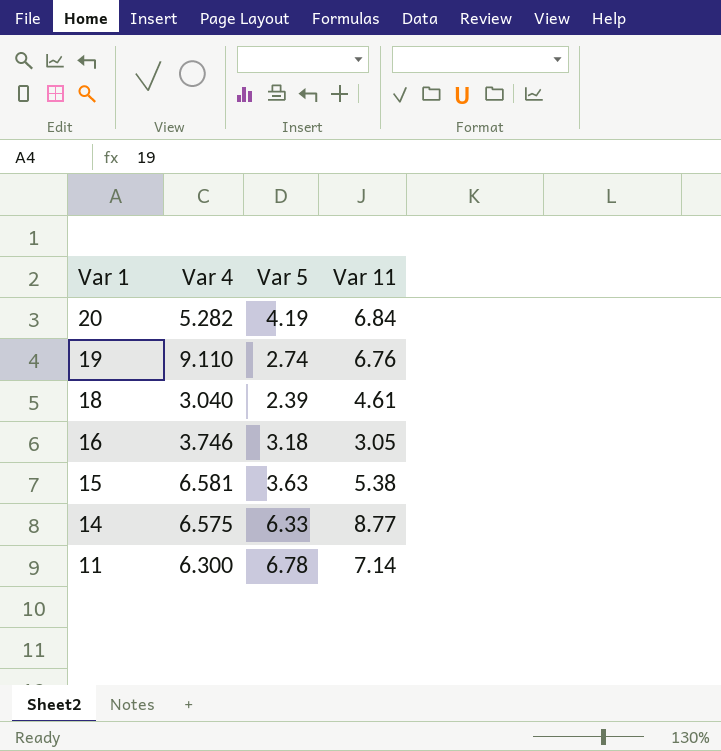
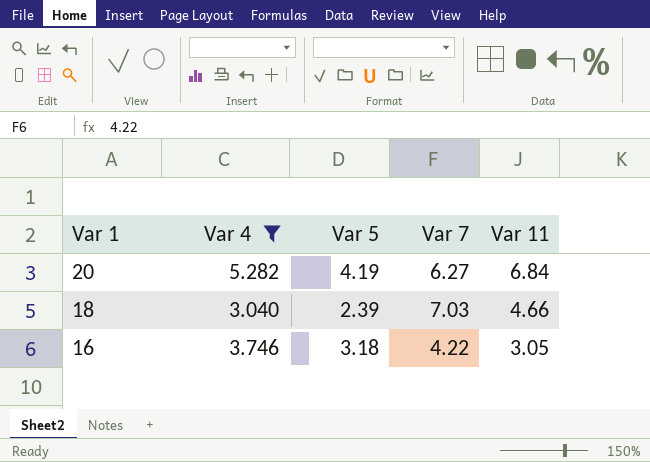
filter: none -> Var 4 <= 5.282
column Var 7 | position: none -> 4
18 | Var 11: 4.61 -> 4.66

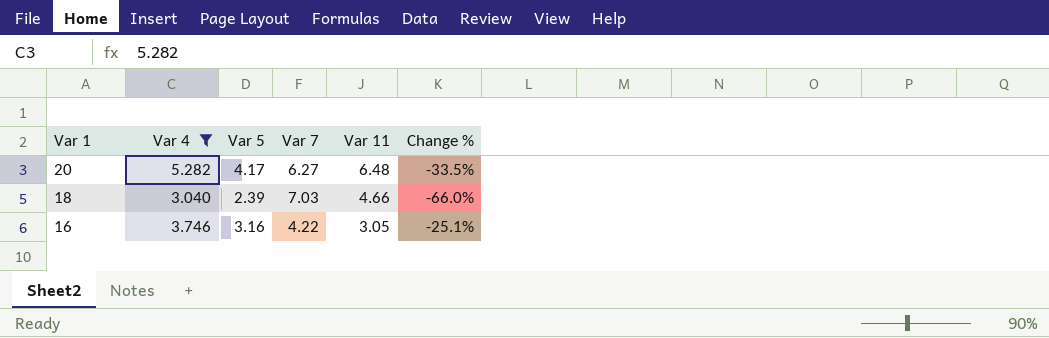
column Change % | formula: none -> ([Var 5] - [Var 7]) / [Var 7]
20 | Var 5: 4.19 -> 4.17
20 | Var 11: 6.84 -> 6.48
16 | Var 5: 3.18 -> 3.16

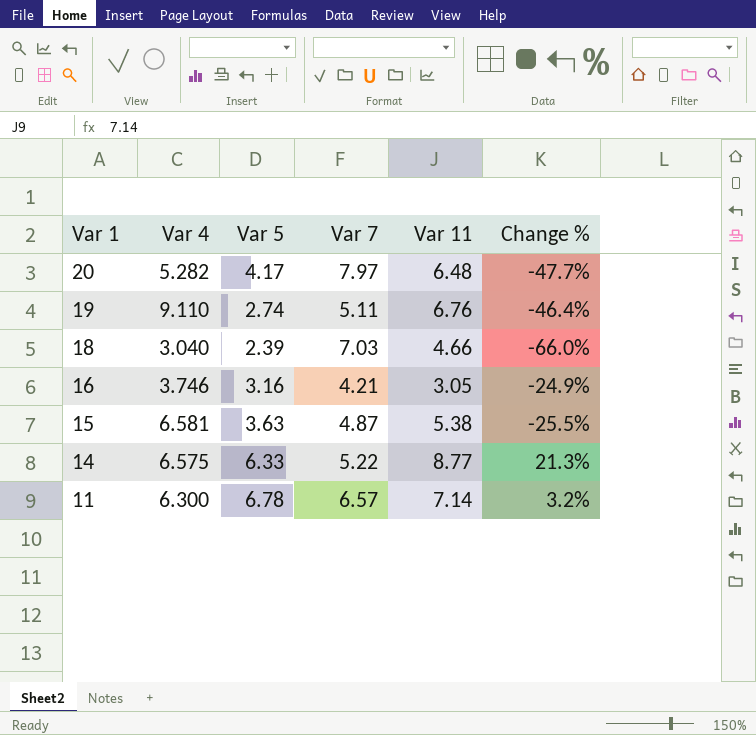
filter: Var 4 <= 5.282 -> none
20 | Var 7: 6.27 -> 7.97
20 | Change %: -33.5% -> -47.7%
16 | Var 7: 4.22 -> 4.21
16 | Change %: -25.1% -> -24.9%

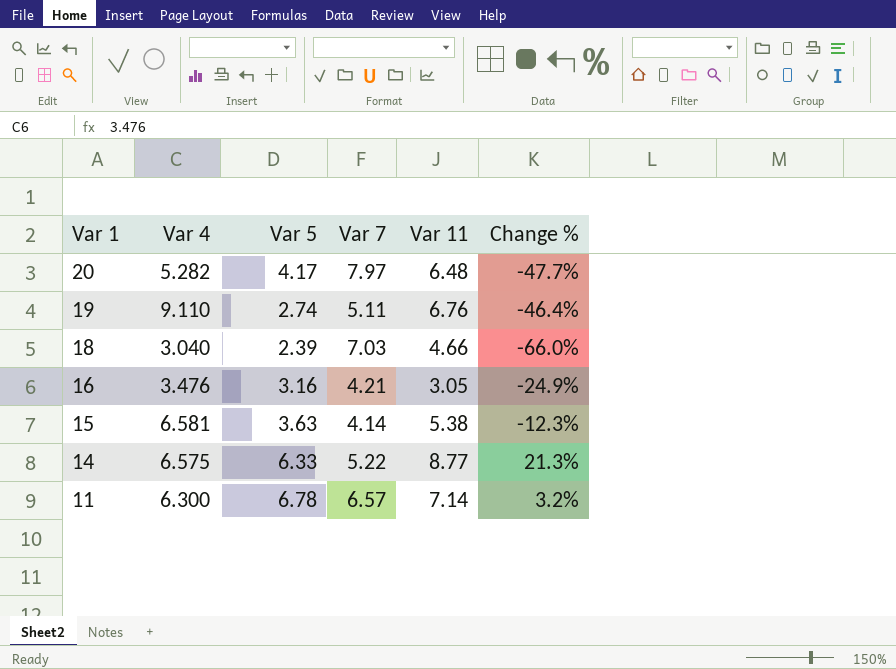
16 | Var 4: 3.746 -> 3.476
15 | Var 7: 4.87 -> 4.14
15 | Change %: -25.5% -> -12.3%

